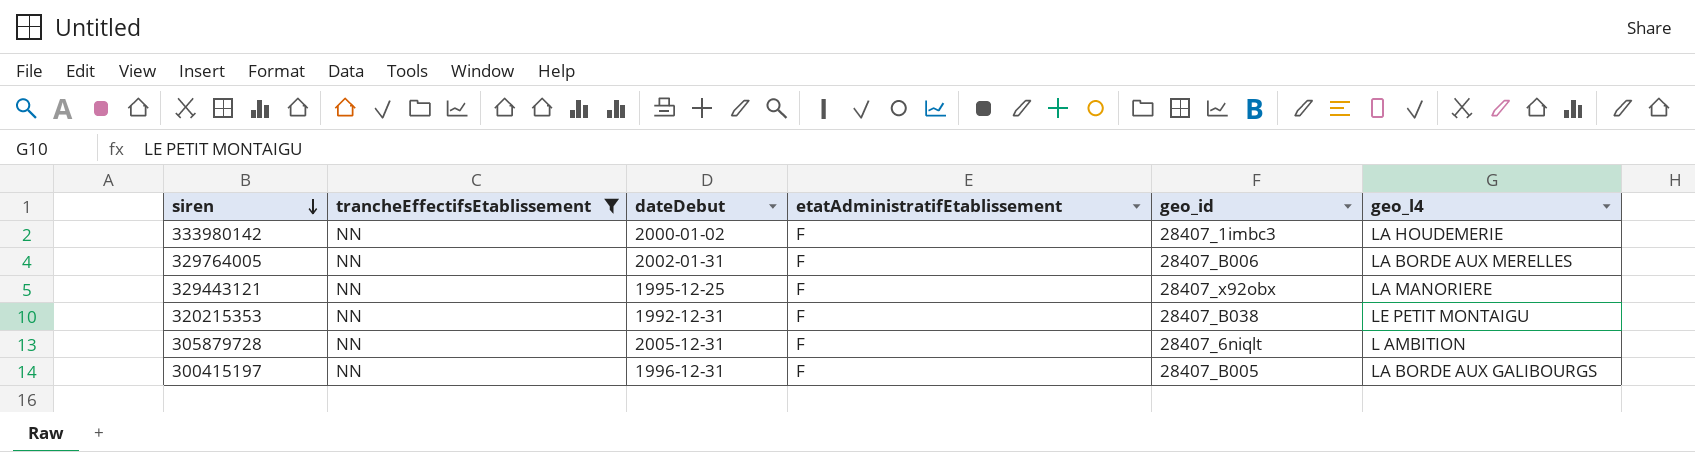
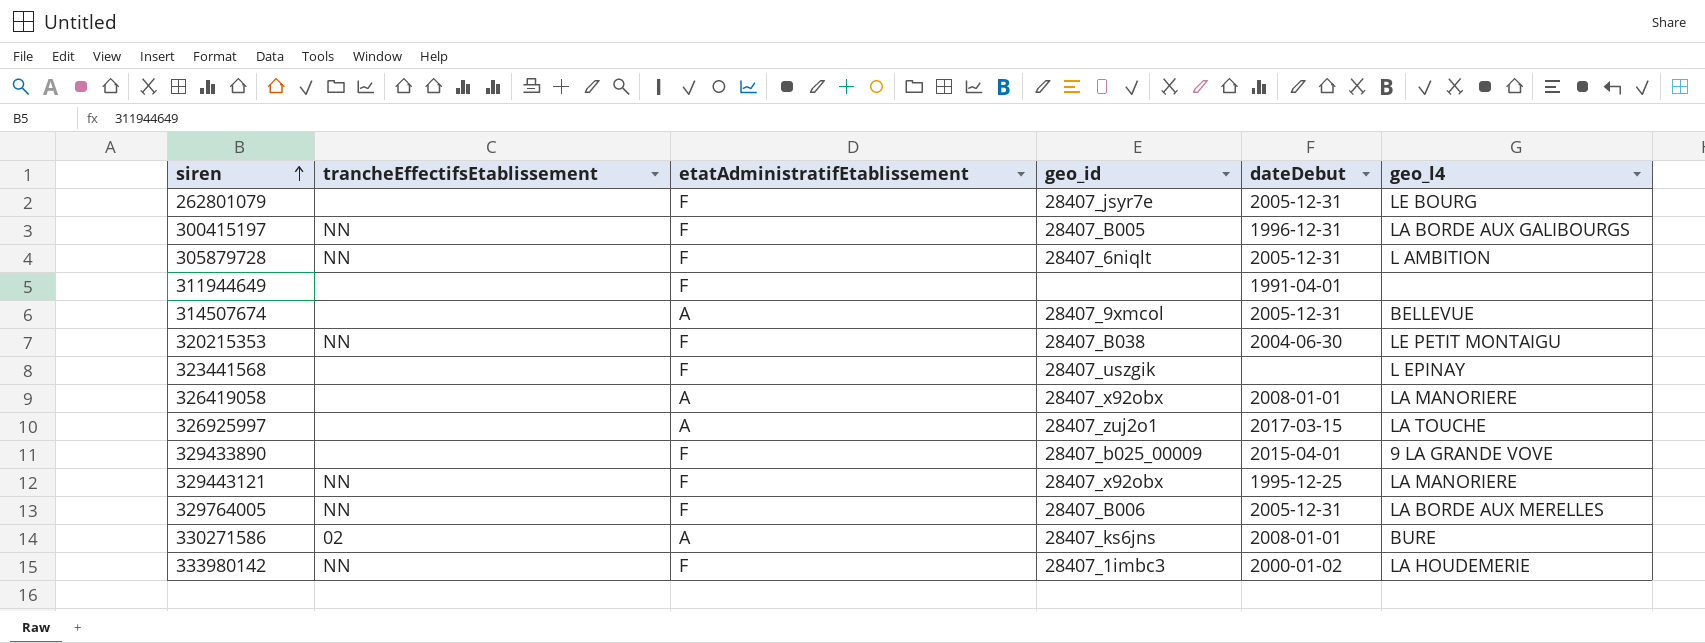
filter: trancheEffectifsEtablissement = NN -> none
row order: siren descending -> siren ascending
column dateDebut | position: 3 -> 5
320215353 | dateDebut: 1992-12-31 -> 2004-06-30
329764005 | dateDebut: 2002-01-31 -> 2005-12-31

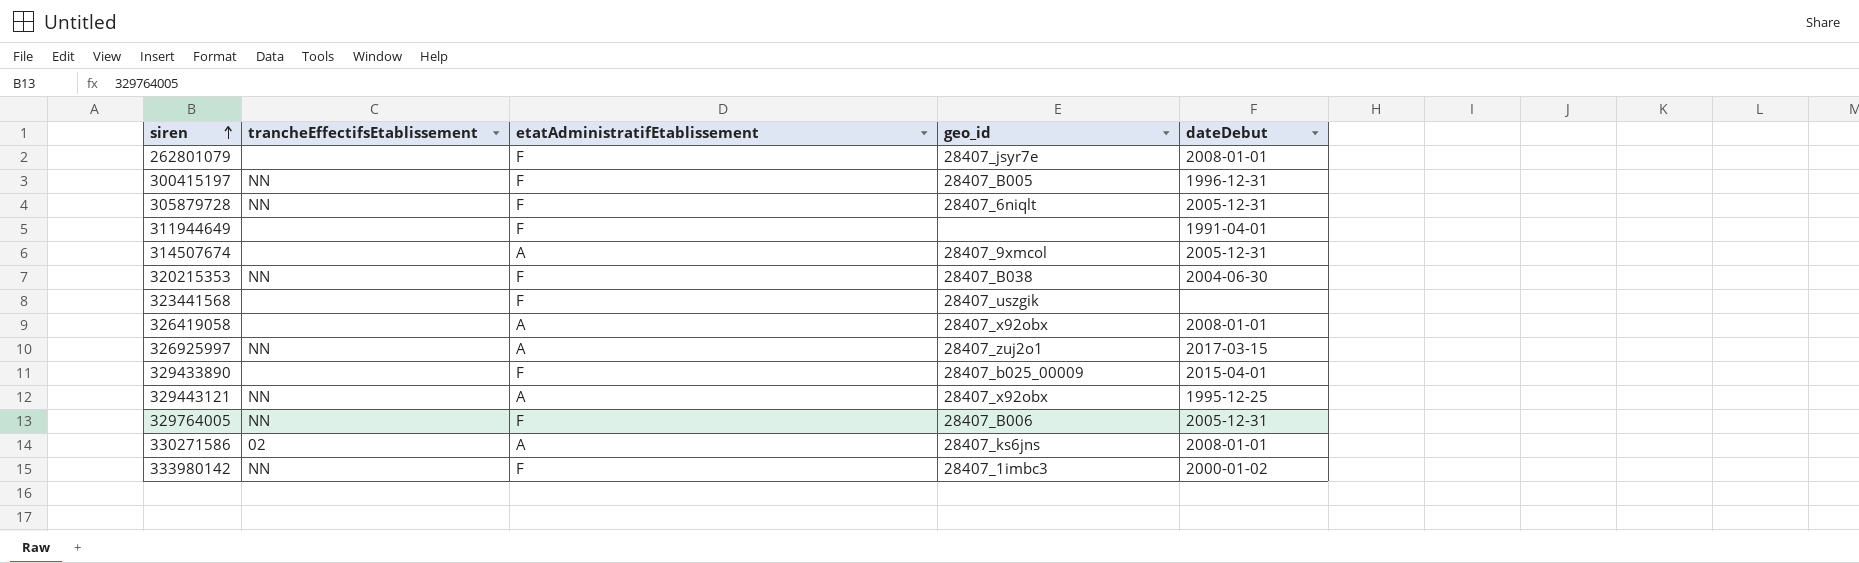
column geo_l4 | position: 6 -> none
262801079 | dateDebut: 2005-12-31 -> 2008-01-01
326925997 | trancheEffectifsEtablissement: none -> NN
329443121 | etatAdministratifEtablissement: F -> A

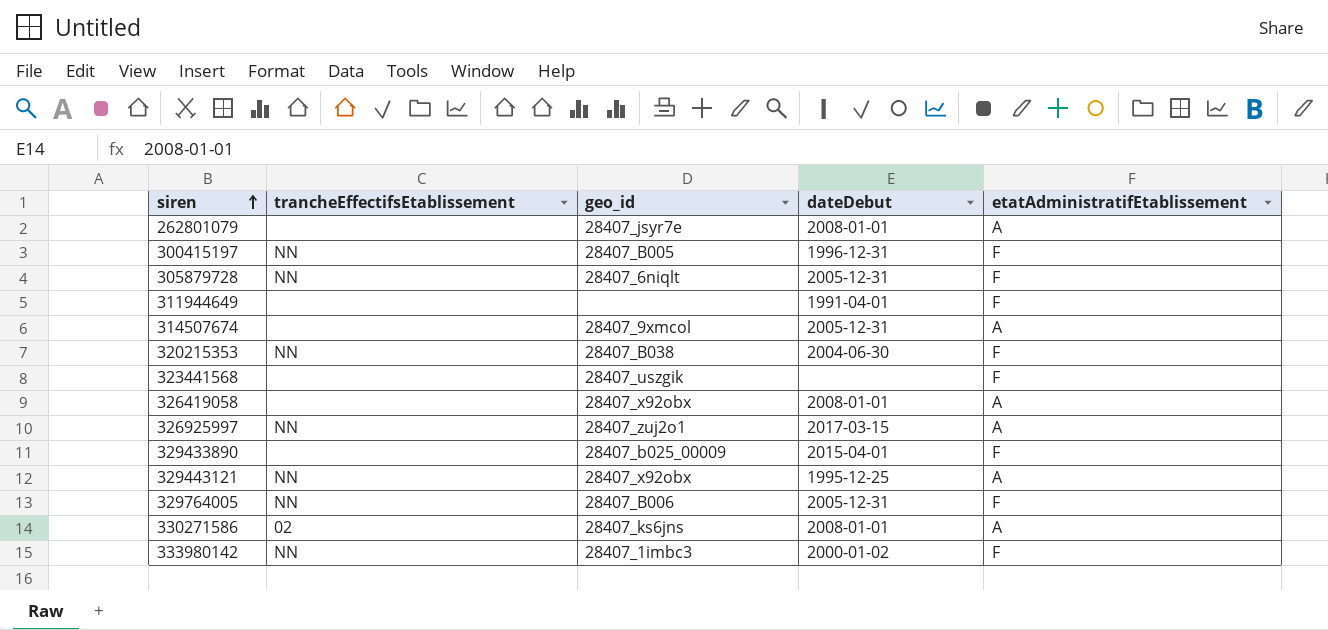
column etatAdministratifEtablissement | position: 3 -> 5
262801079 | etatAdministratifEtablissement: F -> A

